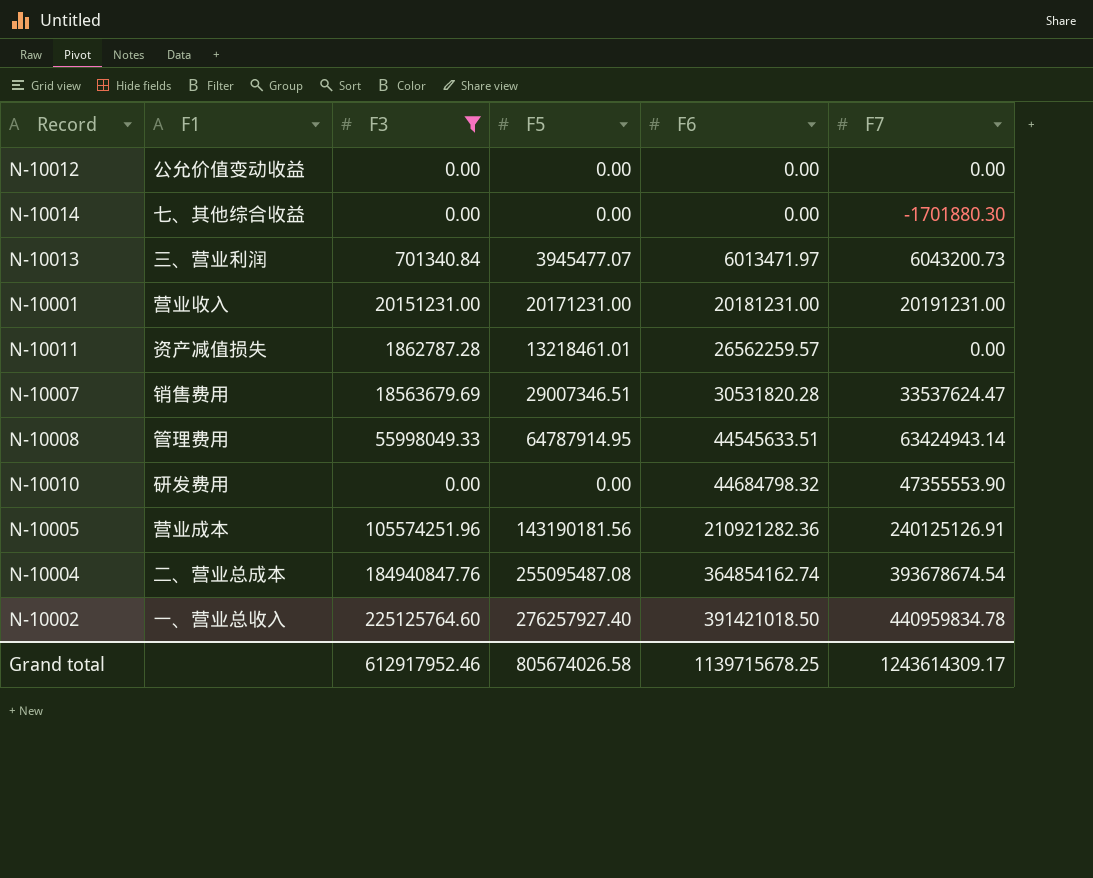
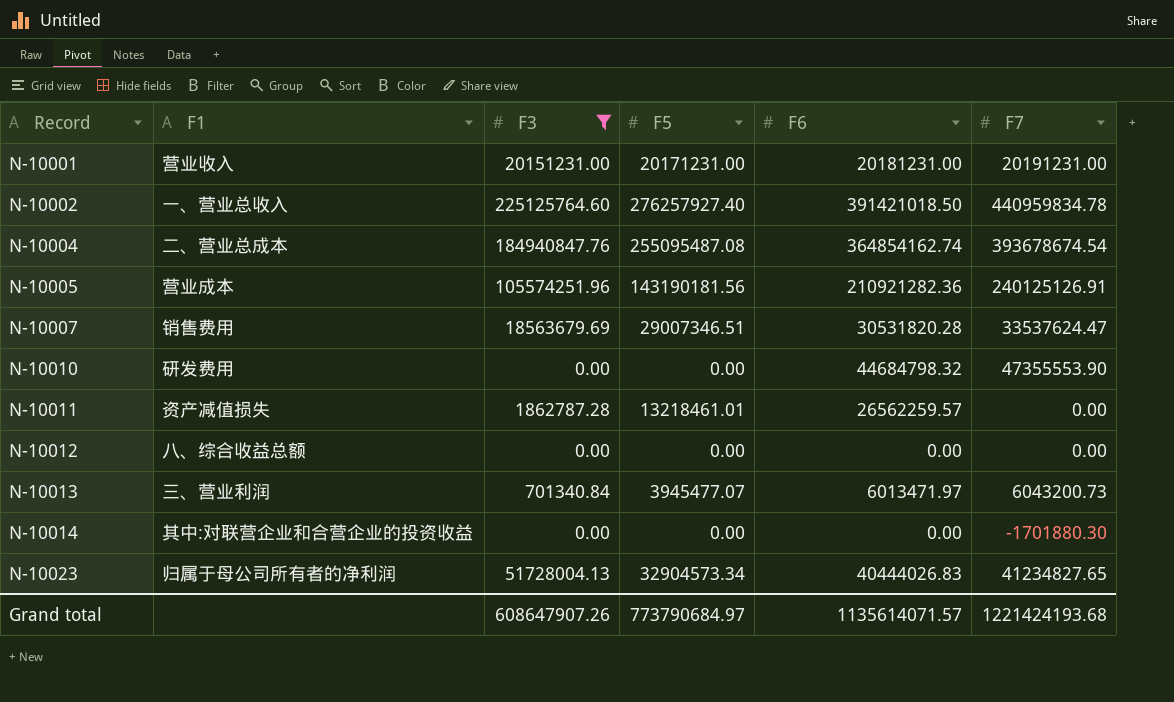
row order: F6 ascending -> Record ascending
row N-10008: 管理费用 | 55998049.33 | 64787914.95 | 44545633.51 | 63424943.14 -> none
N-10012 | F1: 公允价值变动收益 -> 八、综合收益总额
N-10014 | F1: 七、其他综合收益 -> 其中:对联营企业和合营企业的投资收益
row N-10023: none -> 归属于母公司所有者的净利润 | 51728004.13 | 32904573.34 | 40444026.83 | 41234827.65
Grand total | F3: 612917952.46 -> 608647907.26
Grand total | F5: 805674026.58 -> 773790684.97
Grand total | F6: 1139715678.25 -> 1135614071.57
Grand total | F7: 1243614309.17 -> 1221424193.68

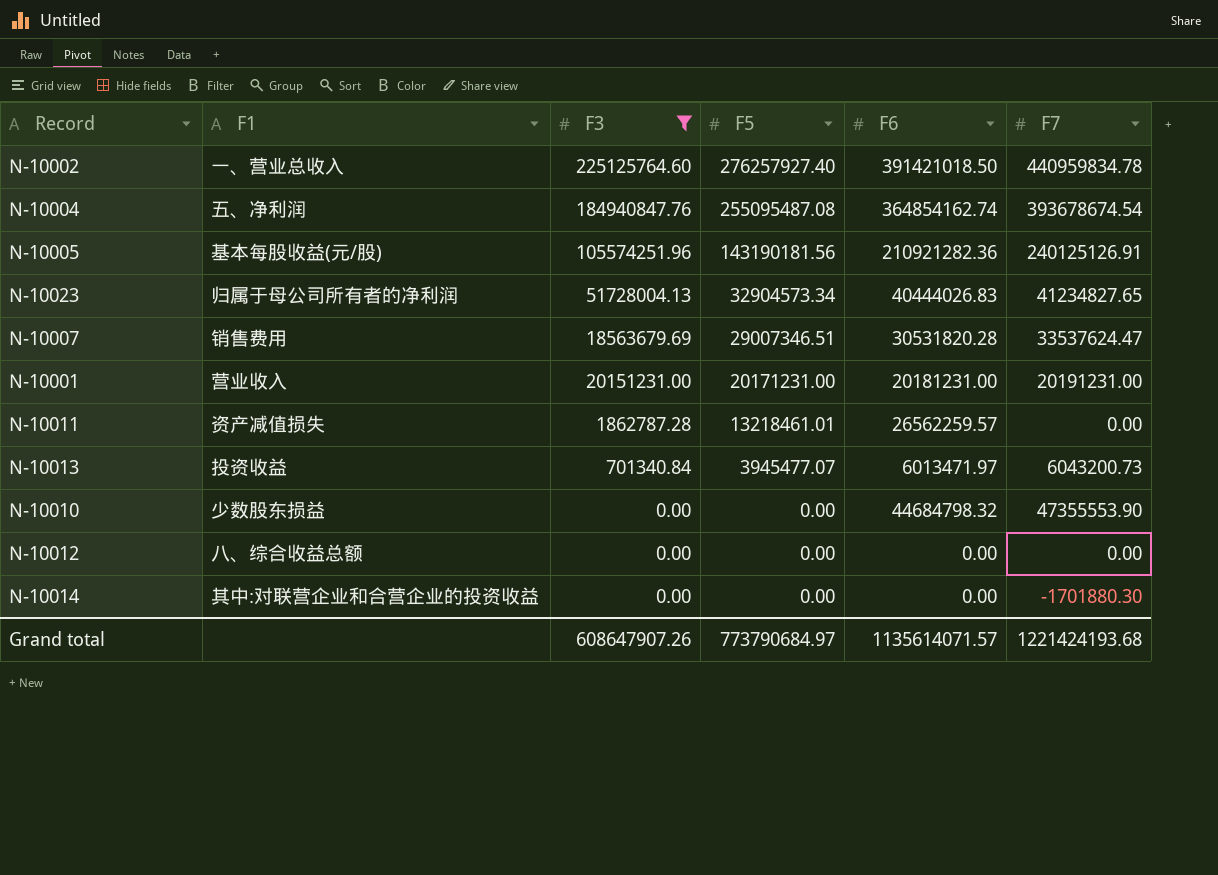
row order: Record ascending -> F5 descending
N-10004 | F1: 二、营业总成本 -> 五、净利润
N-10005 | F1: 营业成本 -> 基本每股收益(元/股)
N-10013 | F1: 三、营业利润 -> 投资收益
N-10010 | F1: 研发费用 -> 少数股东损益

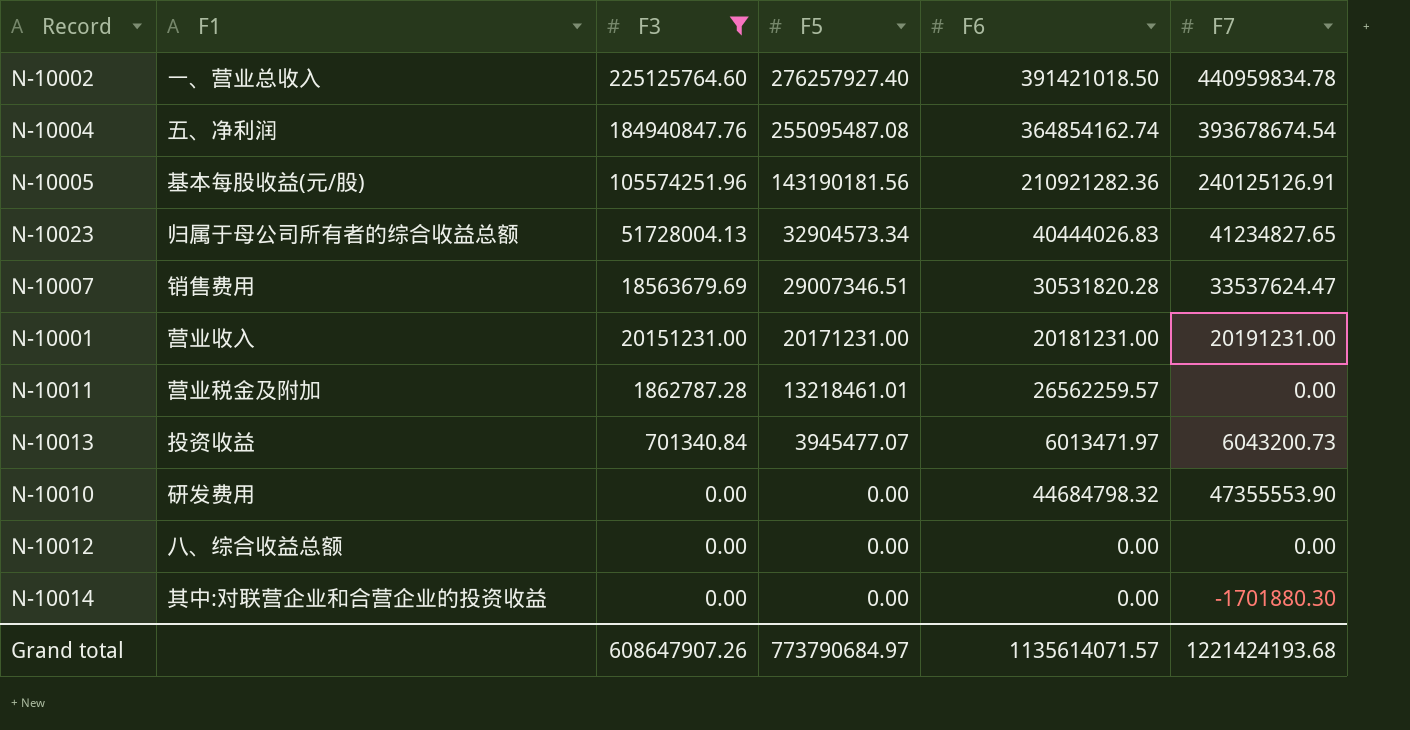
N-10023 | F1: 归属于母公司所有者的净利润 -> 归属于母公司所有者的综合收益总额
N-10011 | F1: 资产减值损失 -> 营业税金及附加
N-10010 | F1: 少数股东损益 -> 研发费用

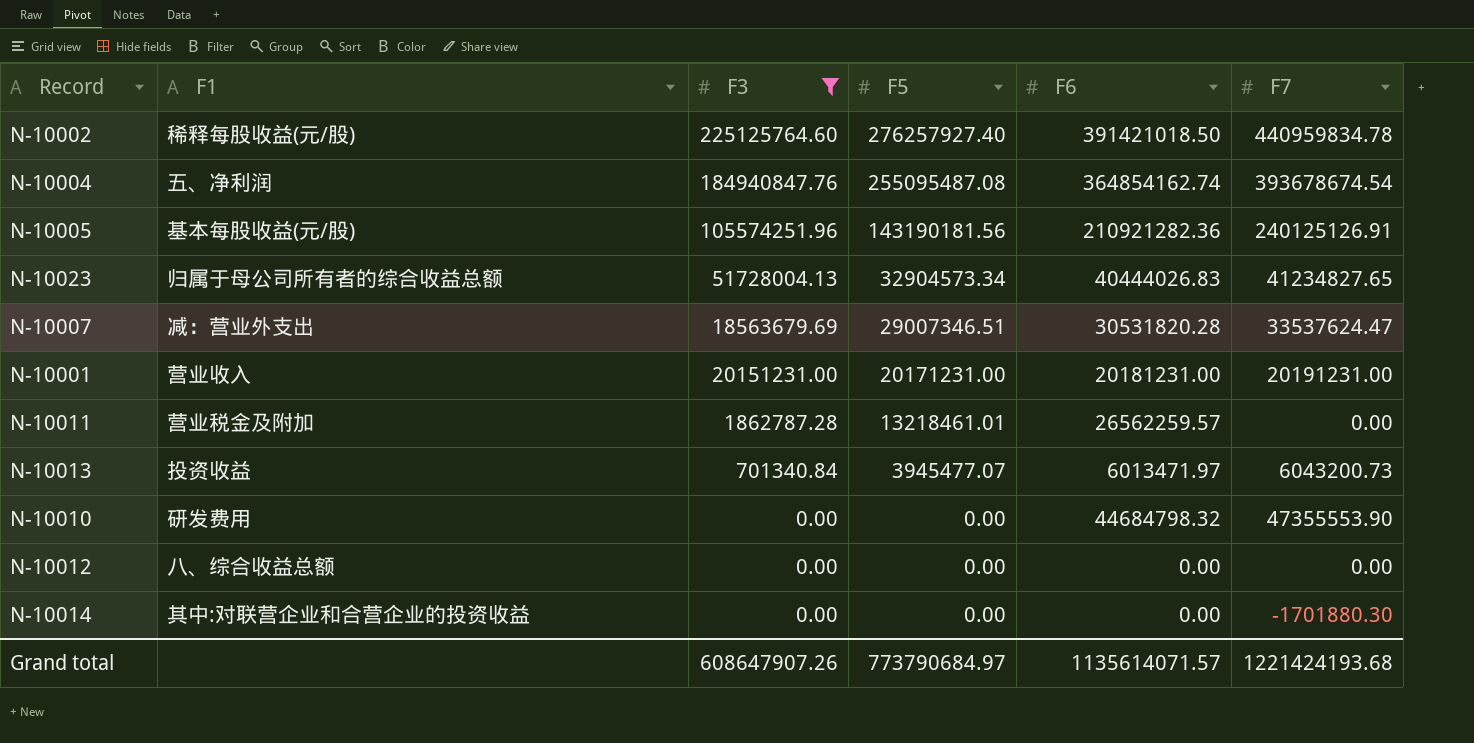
N-10002 | F1: 一、营业总收入 -> 稀释每股收益(元/股)
N-10007 | F1: 销售费用 -> 减：营业外支出

